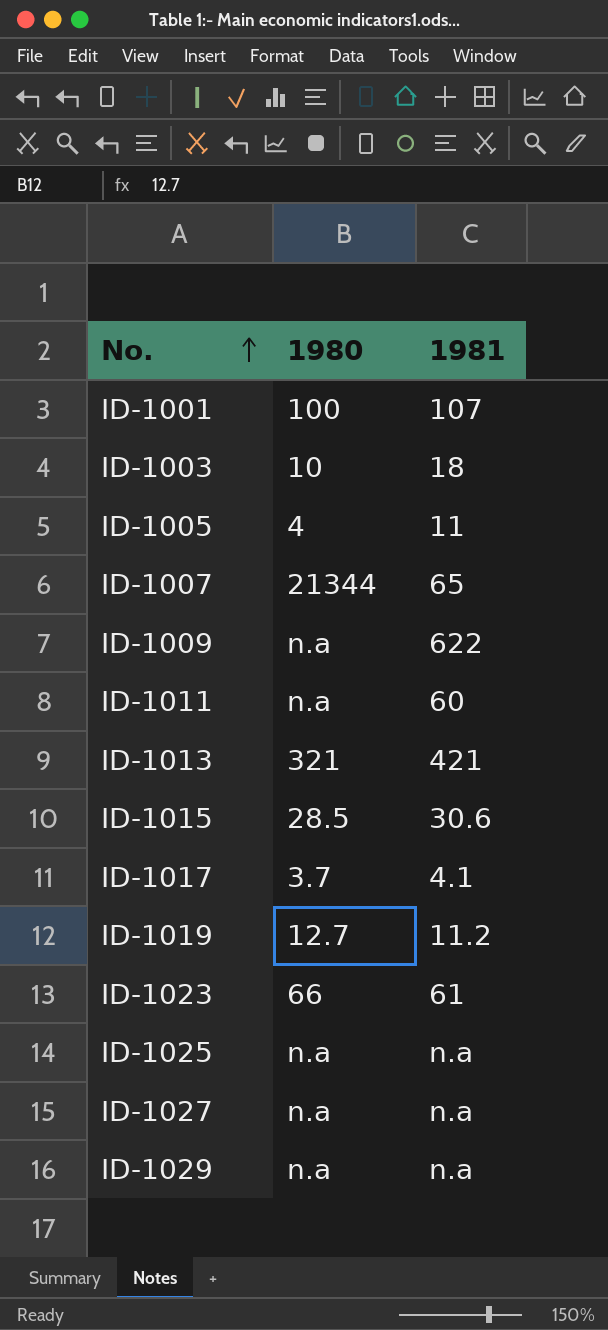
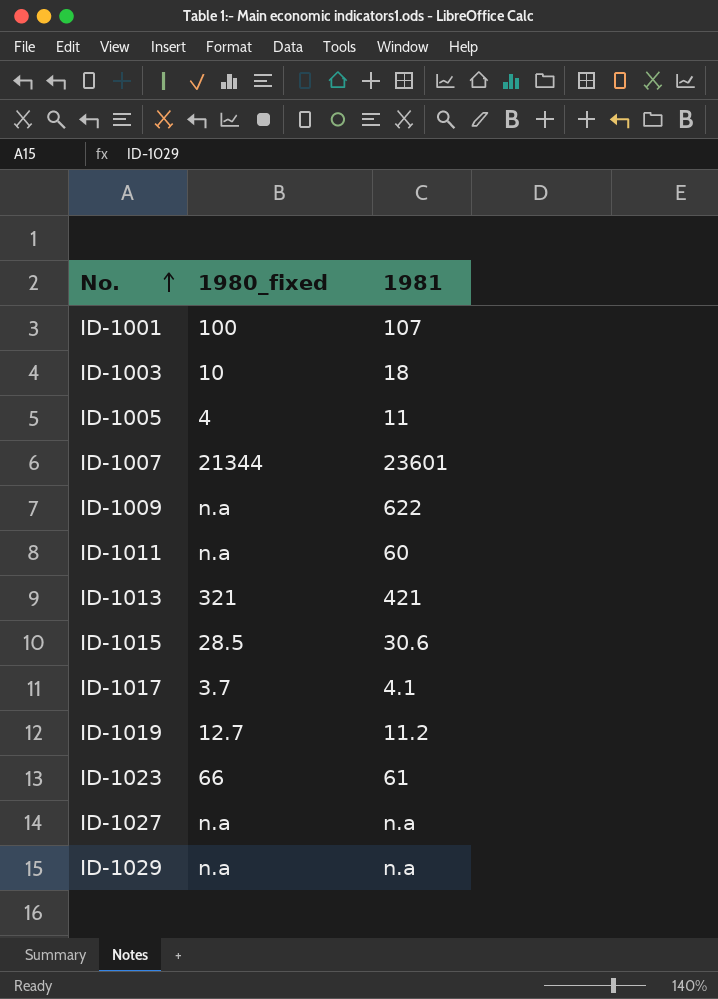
column name: 1980 -> 1980_fixed
row ID-1025: n.a | n.a -> none
ID-1007 | 1981: 65 -> 23601

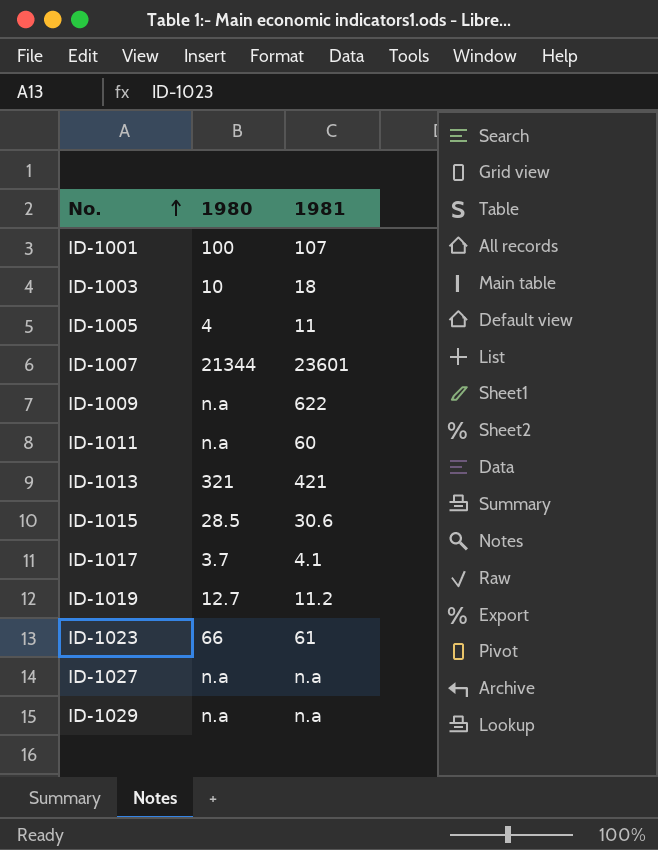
column name: 1980_fixed -> 1980

